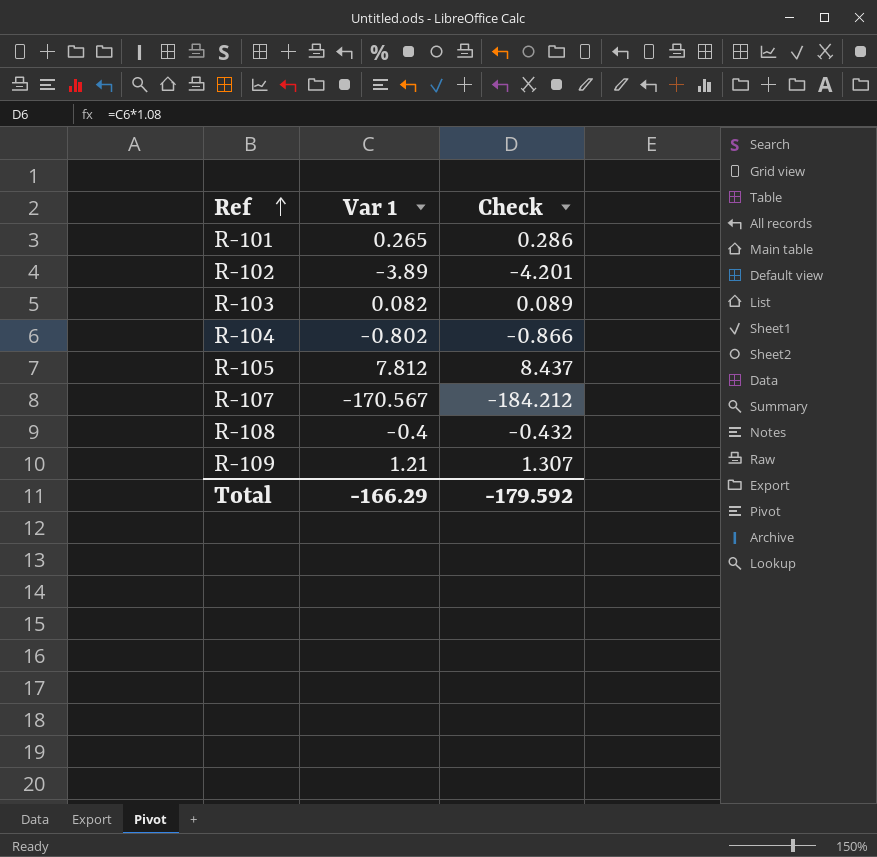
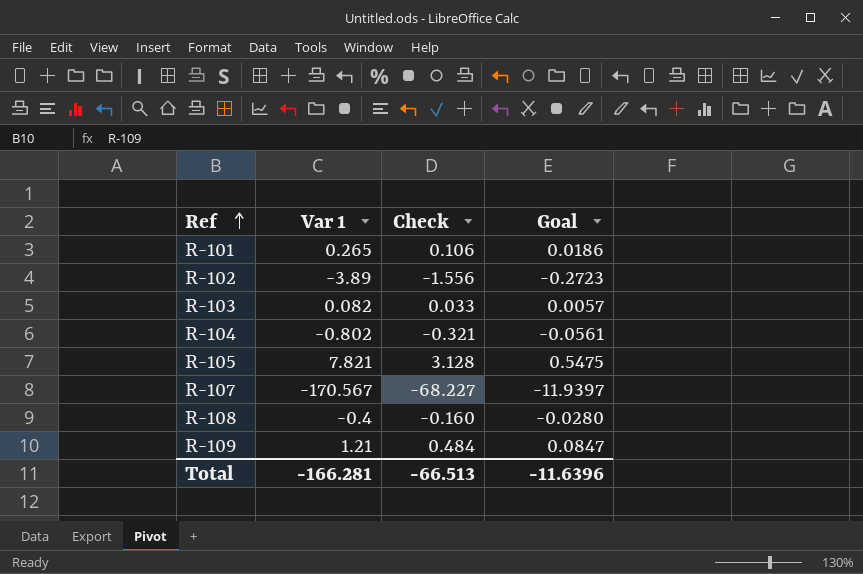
column Check | formula: [Var 1] * 1.08 -> [Var 1] * 0.4
column Goal | formula: none -> [Var 1] * 0.07
R-105 | Var 1: 7.812 -> 7.821
Total | Var 1: -166.29 -> -166.281
Total | Check: -179.592 -> -66.513

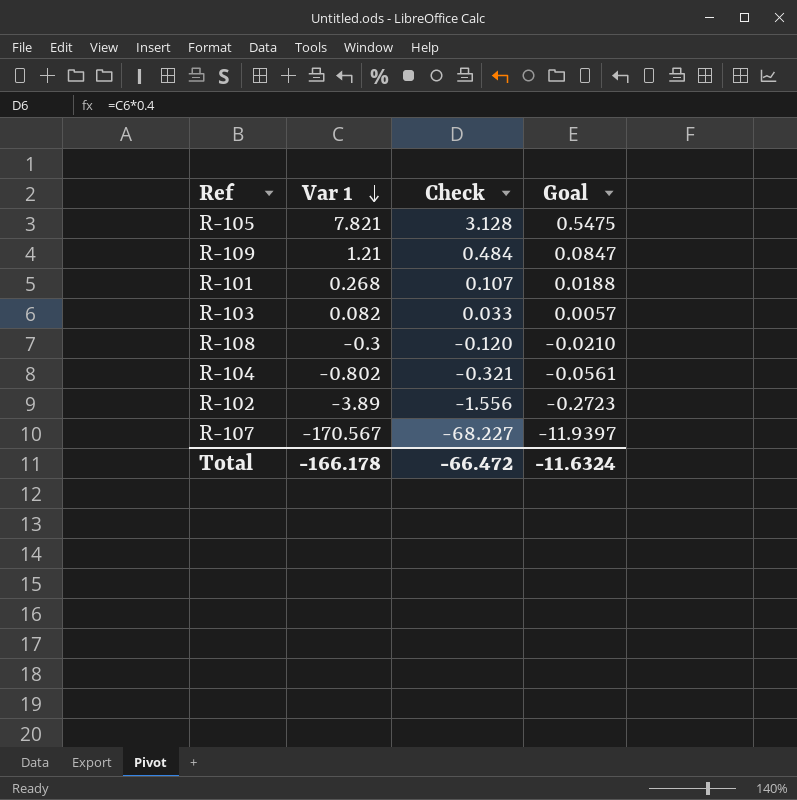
row order: Ref ascending -> Var 1 descending
R-101 | Var 1: 0.265 -> 0.268
R-101 | Check: 0.106 -> 0.107
R-101 | Goal: 0.0186 -> 0.0188
R-108 | Var 1: -0.4 -> -0.3
R-108 | Check: -0.160 -> -0.120
R-108 | Goal: -0.0280 -> -0.0210
Total | Var 1: -166.281 -> -166.178
Total | Check: -66.513 -> -66.472
Total | Goal: -11.6396 -> -11.6324

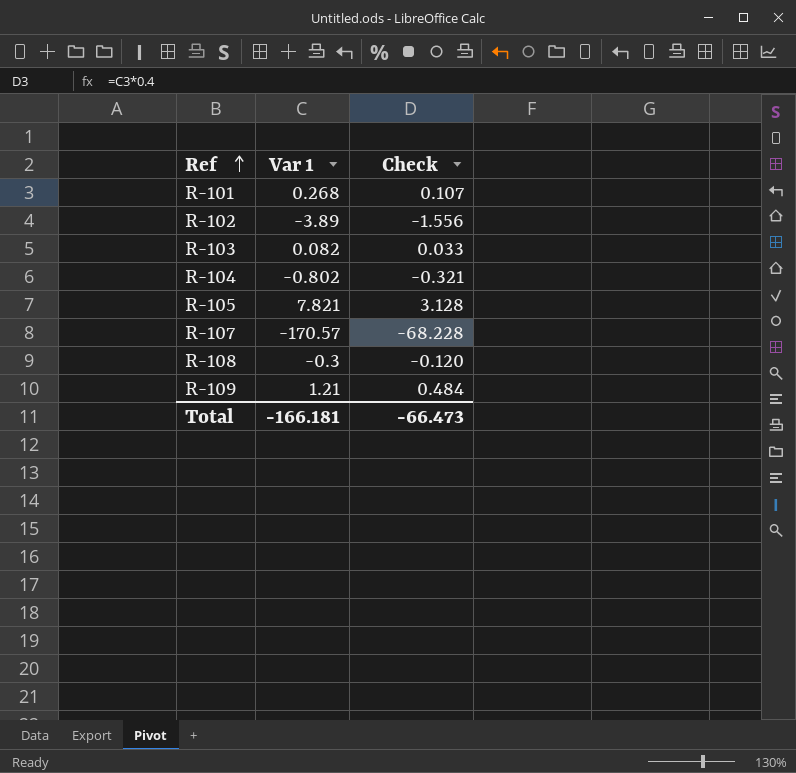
row order: Var 1 descending -> Ref ascending
column Goal | formula: [Var 1] * 0.07 -> none
R-107 | Var 1: -170.567 -> -170.57
R-107 | Check: -68.227 -> -68.228
Total | Var 1: -166.178 -> -166.181
Total | Check: -66.472 -> -66.473

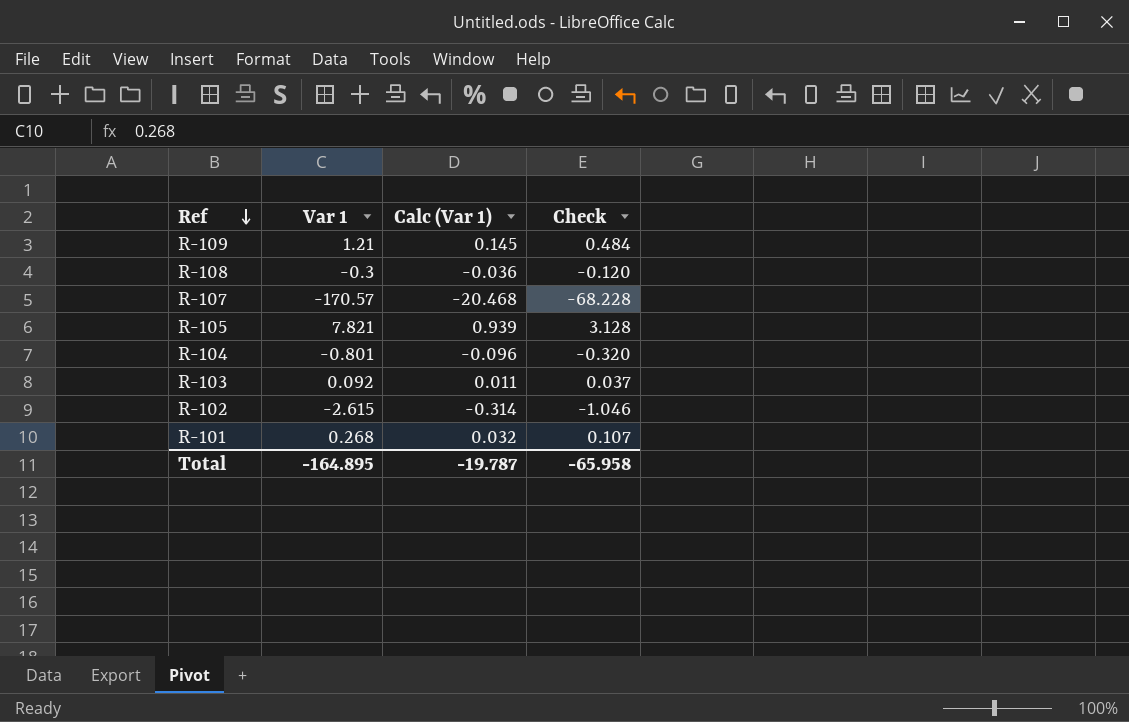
row order: Ref ascending -> Ref descending
column Calc (Var 1) | formula: none -> [Var 1] * 0.12
R-104 | Var 1: -0.802 -> -0.801
R-104 | Check: -0.321 -> -0.320
R-103 | Var 1: 0.082 -> 0.092
R-103 | Check: 0.033 -> 0.037
R-102 | Var 1: -3.89 -> -2.615
R-102 | Check: -1.556 -> -1.046
Total | Var 1: -166.181 -> -164.895
Total | Check: -66.473 -> -65.958

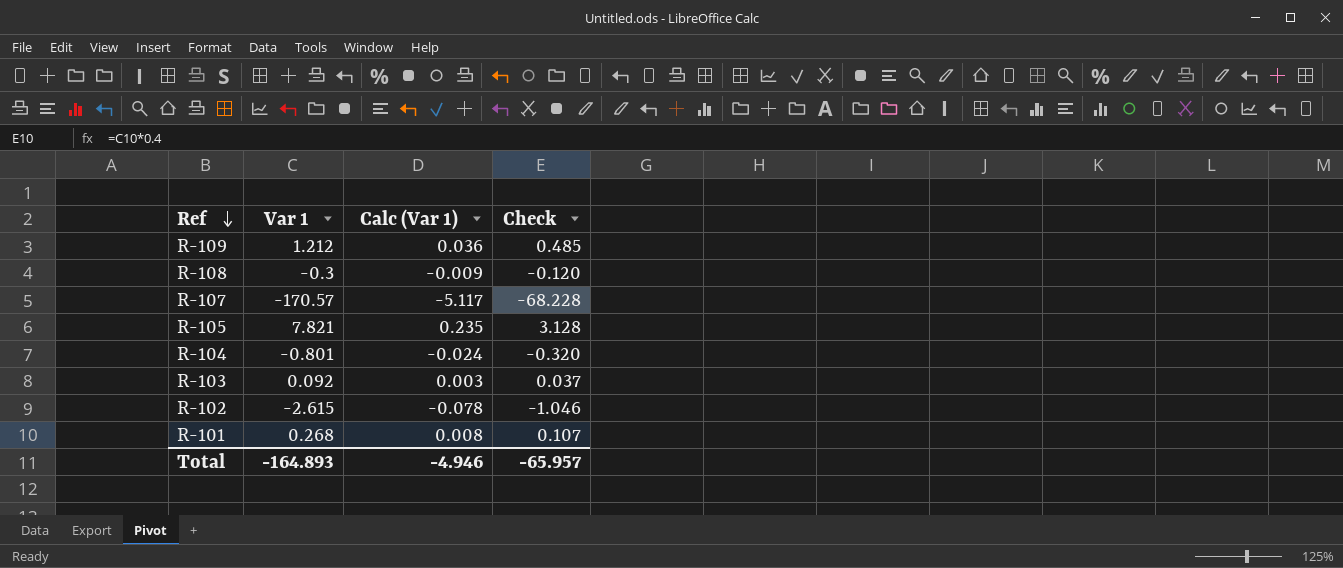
column Calc (Var 1) | formula: [Var 1] * 0.12 -> [Var 1] * 0.03
R-109 | Var 1: 1.21 -> 1.212
R-109 | Check: 0.484 -> 0.485
Total | Var 1: -164.895 -> -164.893
Total | Calc (Var 1): -19.787 -> -4.946
Total | Check: -65.958 -> -65.957

